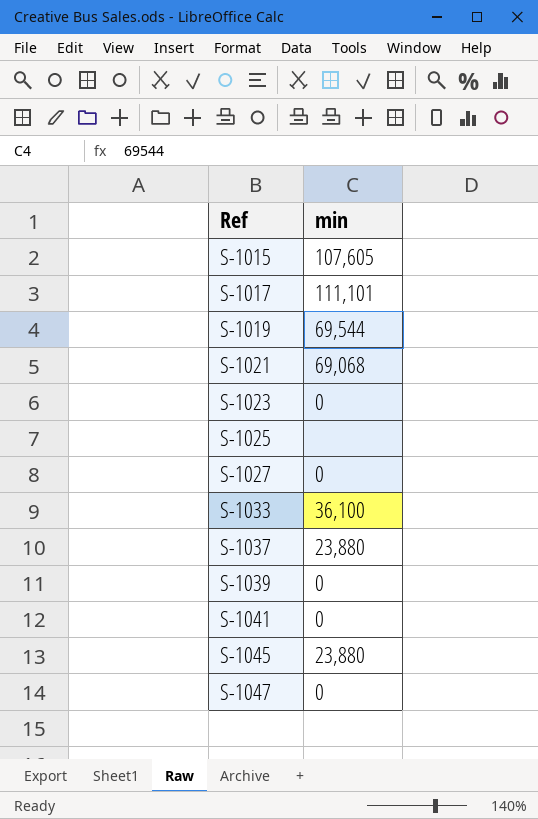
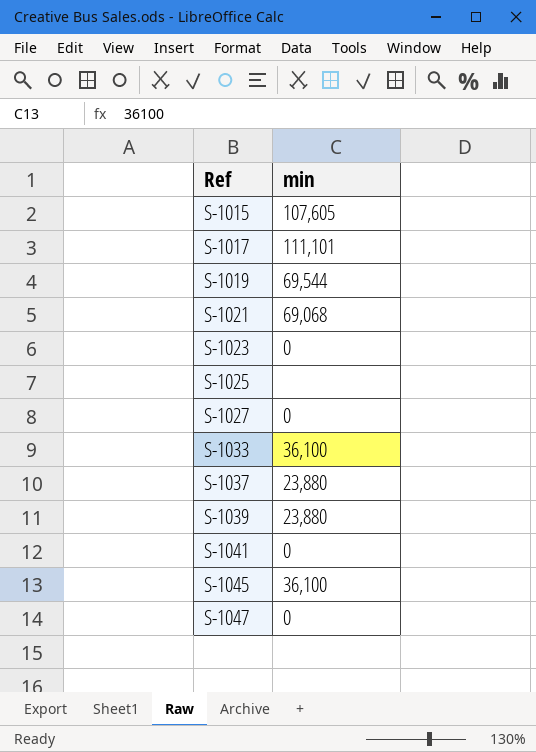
S-1039 | min: 0 -> 23,880
S-1045 | min: 23,880 -> 36,100

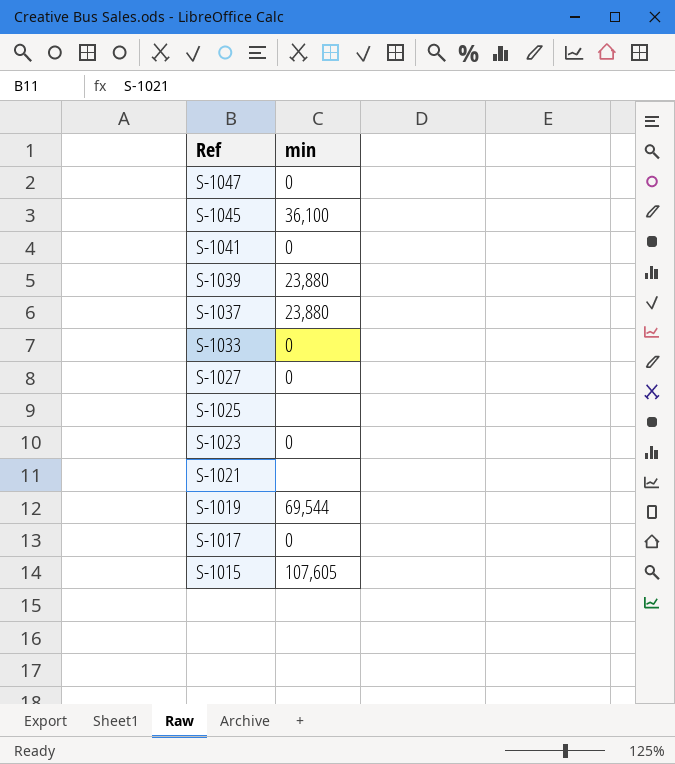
row order: Ref ascending -> Ref descending
S-1033 | min: 36,100 -> 0
S-1021 | min: 69,068 -> none
S-1017 | min: 111,101 -> 0

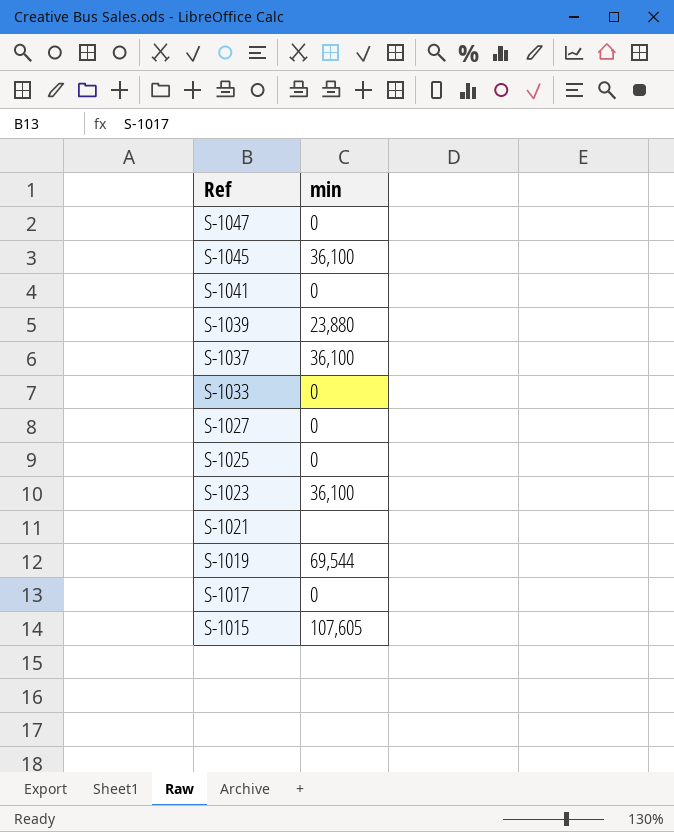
S-1037 | min: 23,880 -> 36,100
S-1025 | min: none -> 0
S-1023 | min: 0 -> 36,100

